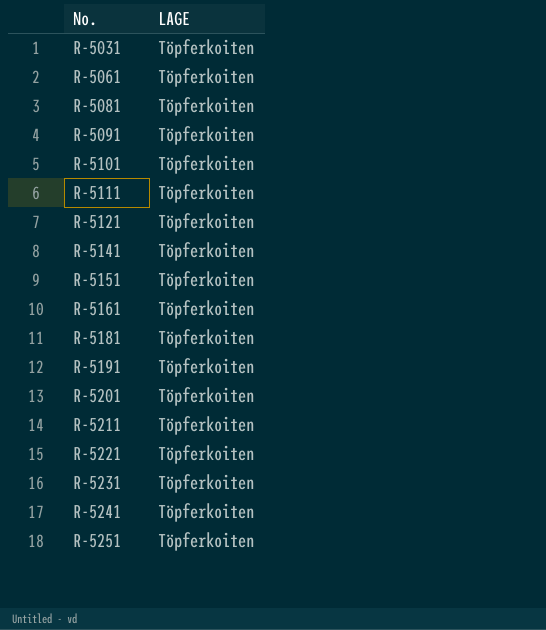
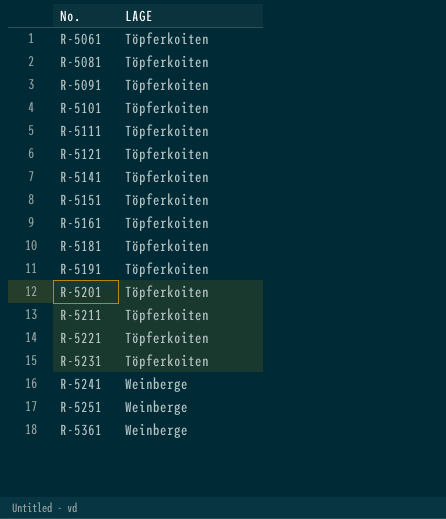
row R-5031: Töpferkoiten -> none
R-5241 | LAGE: Töpferkoiten -> Weinberge
R-5251 | LAGE: Töpferkoiten -> Weinberge
row R-5361: none -> Weinberge

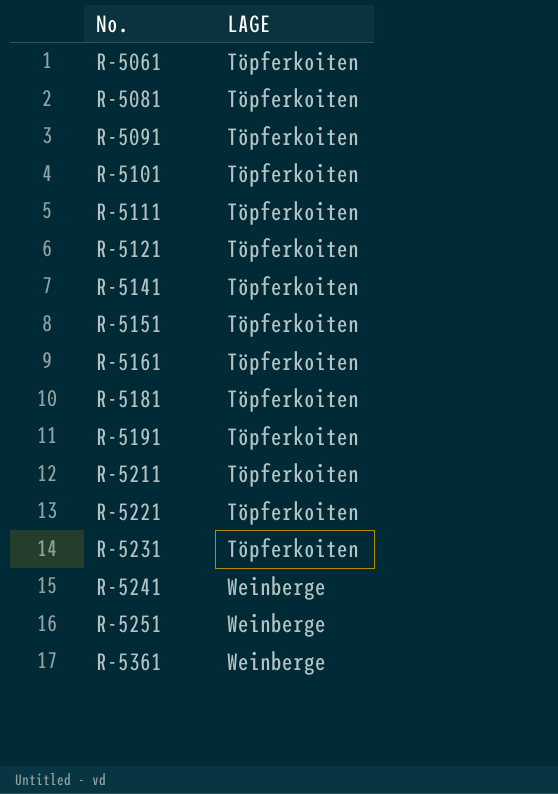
row R-5201: Töpferkoiten -> none

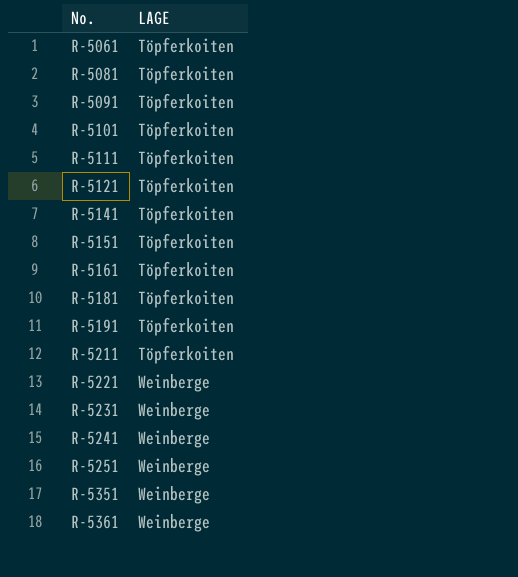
R-5221 | LAGE: Töpferkoiten -> Weinberge
R-5231 | LAGE: Töpferkoiten -> Weinberge
row R-5351: none -> Weinberge

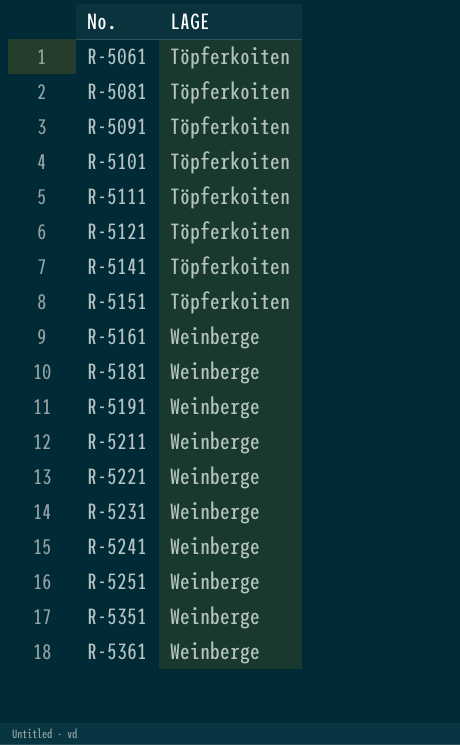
R-5161 | LAGE: Töpferkoiten -> Weinberge
R-5181 | LAGE: Töpferkoiten -> Weinberge
R-5191 | LAGE: Töpferkoiten -> Weinberge
R-5211 | LAGE: Töpferkoiten -> Weinberge

